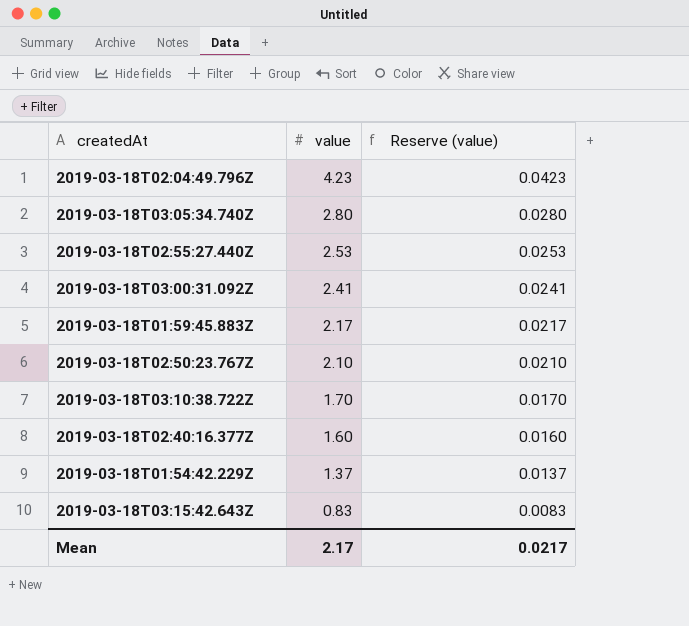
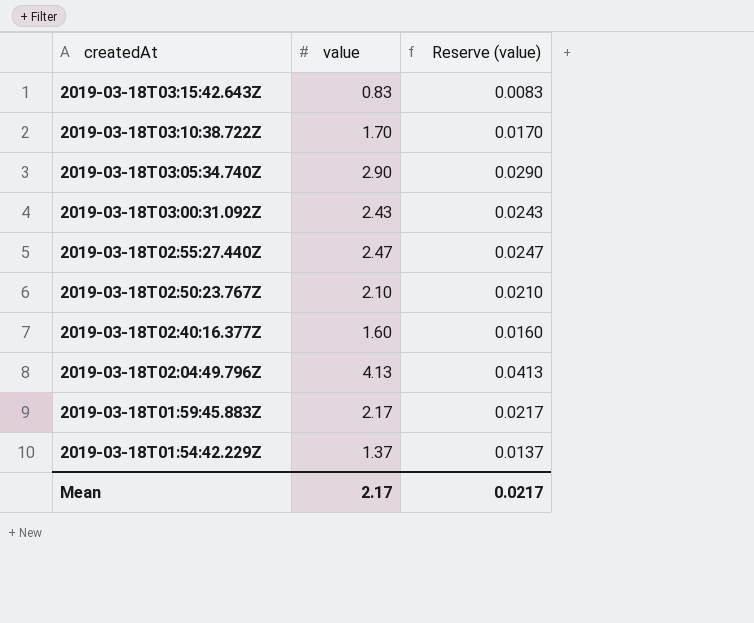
row order: value descending -> createdAt descending
2019-03-18T03:05:34.740Z | value: 2.80 -> 2.90
2019-03-18T03:05:34.740Z | Reserve (value): 0.0280 -> 0.0290
2019-03-18T03:00:31.092Z | value: 2.41 -> 2.43
2019-03-18T03:00:31.092Z | Reserve (value): 0.0241 -> 0.0243
2019-03-18T02:55:27.440Z | value: 2.53 -> 2.47
2019-03-18T02:55:27.440Z | Reserve (value): 0.0253 -> 0.0247
2019-03-18T02:04:49.796Z | value: 4.23 -> 4.13
2019-03-18T02:04:49.796Z | Reserve (value): 0.0423 -> 0.0413

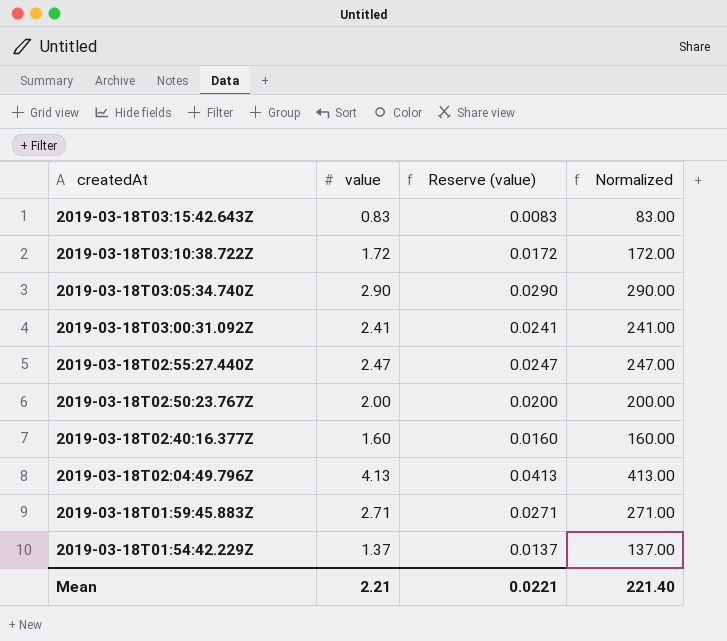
column Normalized | formula: none -> [value] * 100
2019-03-18T03:10:38.722Z | value: 1.70 -> 1.72
2019-03-18T03:10:38.722Z | Reserve (value): 0.0170 -> 0.0172
2019-03-18T03:00:31.092Z | value: 2.43 -> 2.41
2019-03-18T03:00:31.092Z | Reserve (value): 0.0243 -> 0.0241
2019-03-18T02:50:23.767Z | value: 2.10 -> 2.00
2019-03-18T02:50:23.767Z | Reserve (value): 0.0210 -> 0.0200
2019-03-18T01:59:45.883Z | value: 2.17 -> 2.71
2019-03-18T01:59:45.883Z | Reserve (value): 0.0217 -> 0.0271
Mean | value: 2.17 -> 2.21
Mean | Reserve (value): 0.0217 -> 0.0221

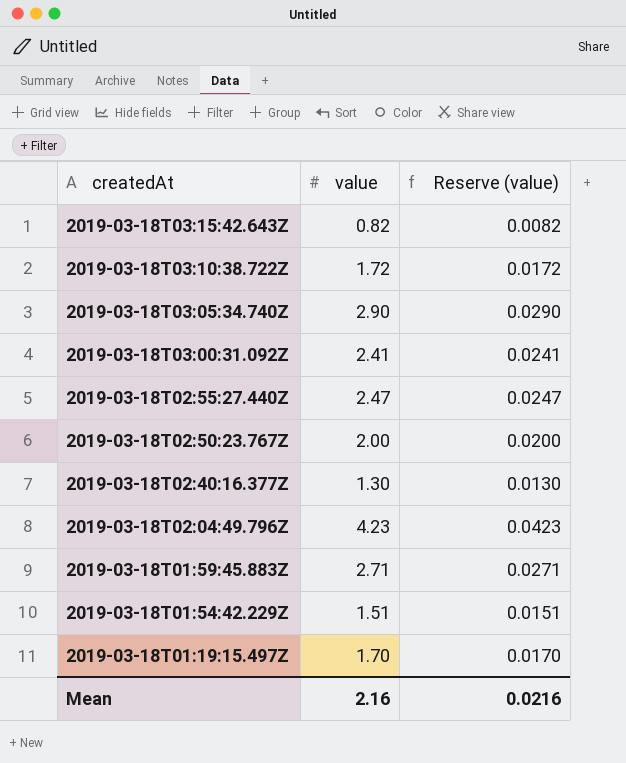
column Normalized | formula: [value] * 100 -> none
2019-03-18T03:15:42.643Z | value: 0.83 -> 0.82
2019-03-18T03:15:42.643Z | Reserve (value): 0.0083 -> 0.0082
2019-03-18T02:40:16.377Z | value: 1.60 -> 1.30
2019-03-18T02:40:16.377Z | Reserve (value): 0.0160 -> 0.0130
2019-03-18T02:04:49.796Z | value: 4.13 -> 4.23
2019-03-18T02:04:49.796Z | Reserve (value): 0.0413 -> 0.0423
2019-03-18T01:54:42.229Z | value: 1.37 -> 1.51
2019-03-18T01:54:42.229Z | Reserve (value): 0.0137 -> 0.0151
row 2019-03-18T01:19:15.497Z: none -> 1.70 | 0.0170
Mean | value: 2.21 -> 2.16
Mean | Reserve (value): 0.0221 -> 0.0216

